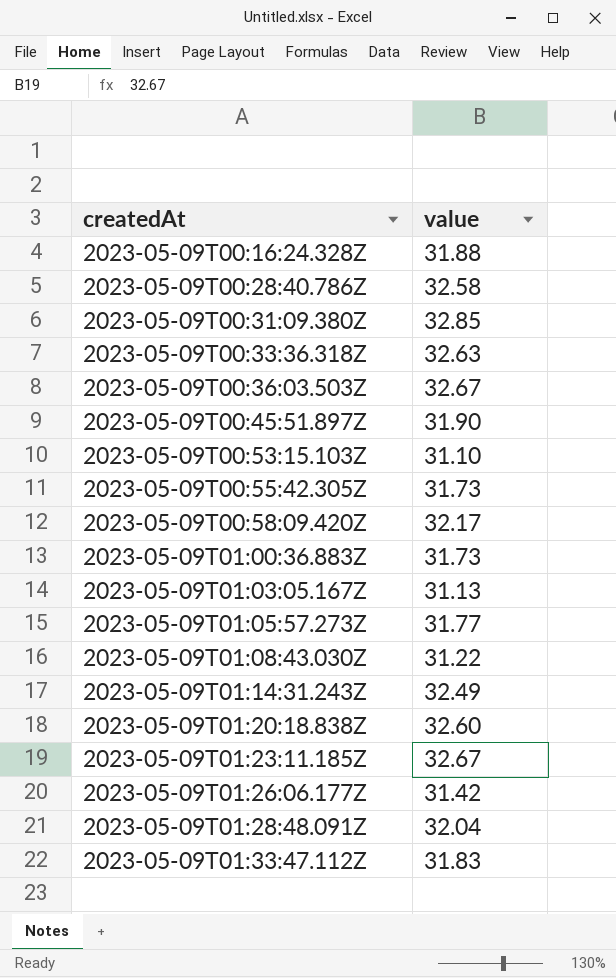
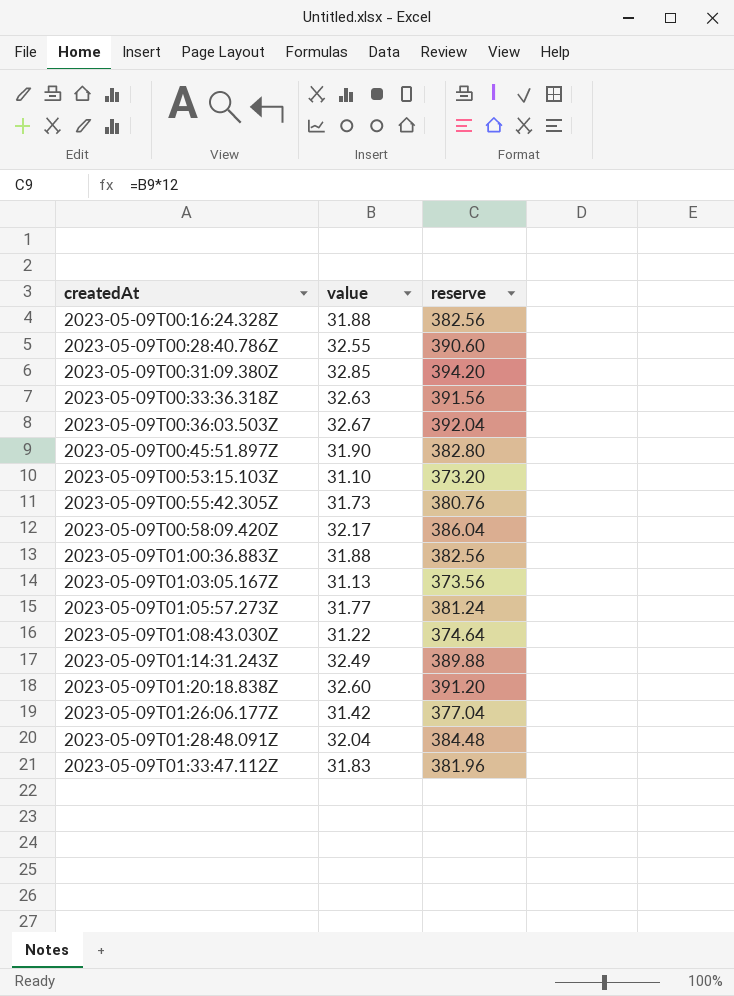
column reserve | formula: none -> [value] * 12
row 2023-05-09T01:23:11.185Z: 32.67 -> none
2023-05-09T00:28:40.786Z | value: 32.58 -> 32.55
2023-05-09T01:00:36.883Z | value: 31.73 -> 31.88

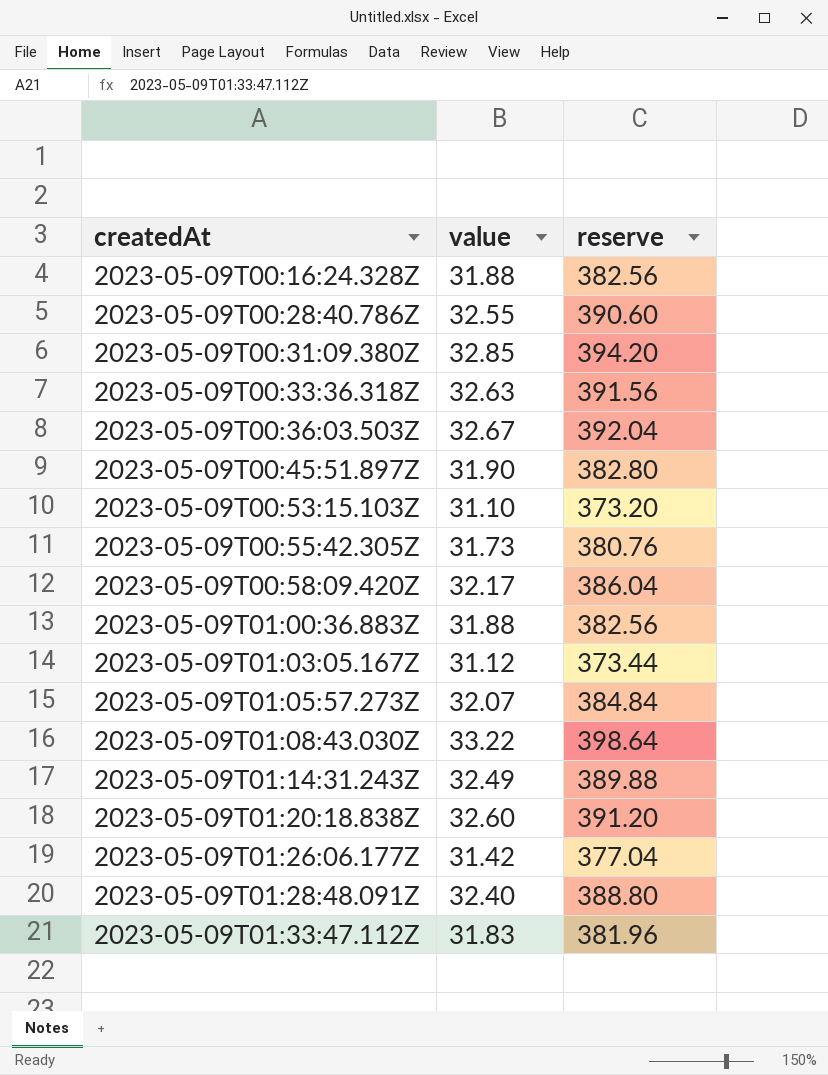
2023-05-09T01:03:05.167Z | value: 31.13 -> 31.12
2023-05-09T01:03:05.167Z | reserve: 373.56 -> 373.44
2023-05-09T01:05:57.273Z | value: 31.77 -> 32.07
2023-05-09T01:05:57.273Z | reserve: 381.24 -> 384.84
2023-05-09T01:08:43.030Z | value: 31.22 -> 33.22
2023-05-09T01:08:43.030Z | reserve: 374.64 -> 398.64
2023-05-09T01:28:48.091Z | value: 32.04 -> 32.40
2023-05-09T01:28:48.091Z | reserve: 384.48 -> 388.80

